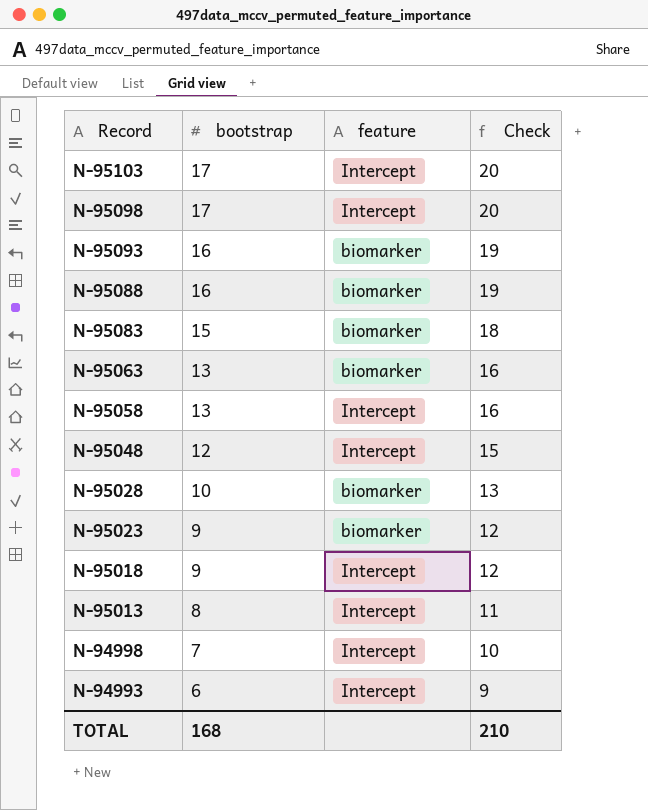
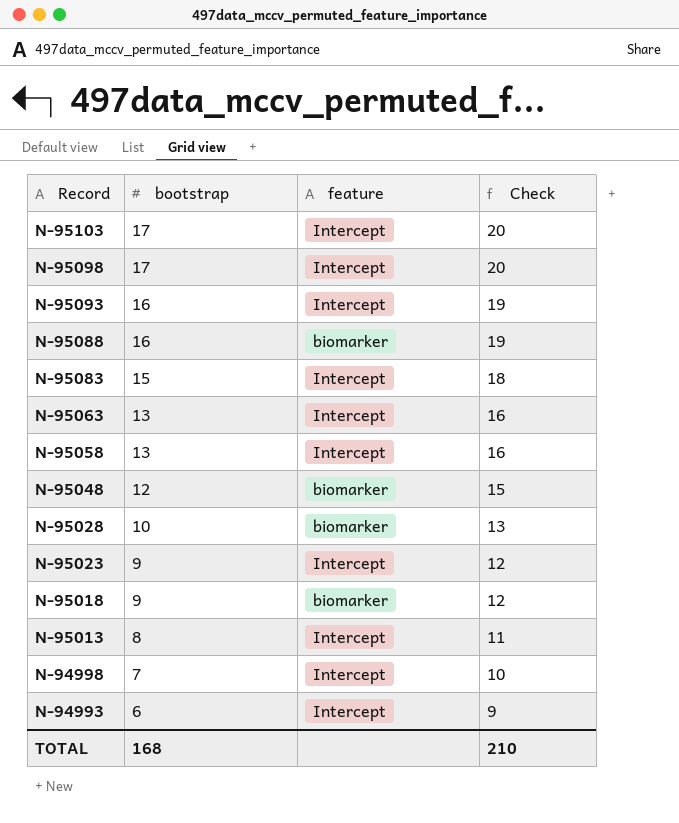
N-95093 | feature: biomarker -> Intercept
N-95083 | feature: biomarker -> Intercept
N-95063 | feature: biomarker -> Intercept
N-95048 | feature: Intercept -> biomarker
N-95023 | feature: biomarker -> Intercept
N-95018 | feature: Intercept -> biomarker

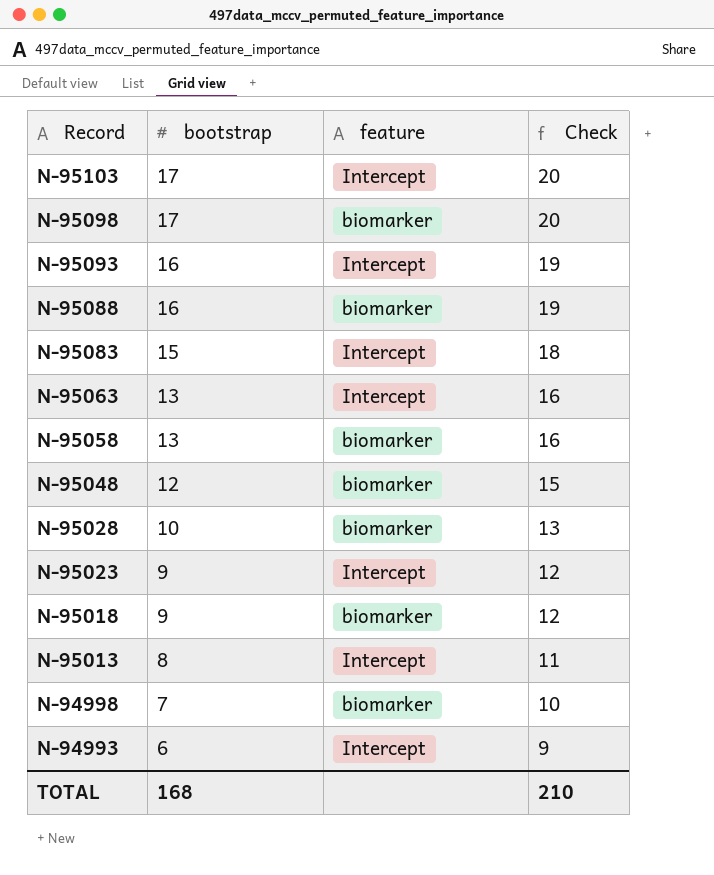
N-95098 | feature: Intercept -> biomarker
N-95058 | feature: Intercept -> biomarker
N-94998 | feature: Intercept -> biomarker

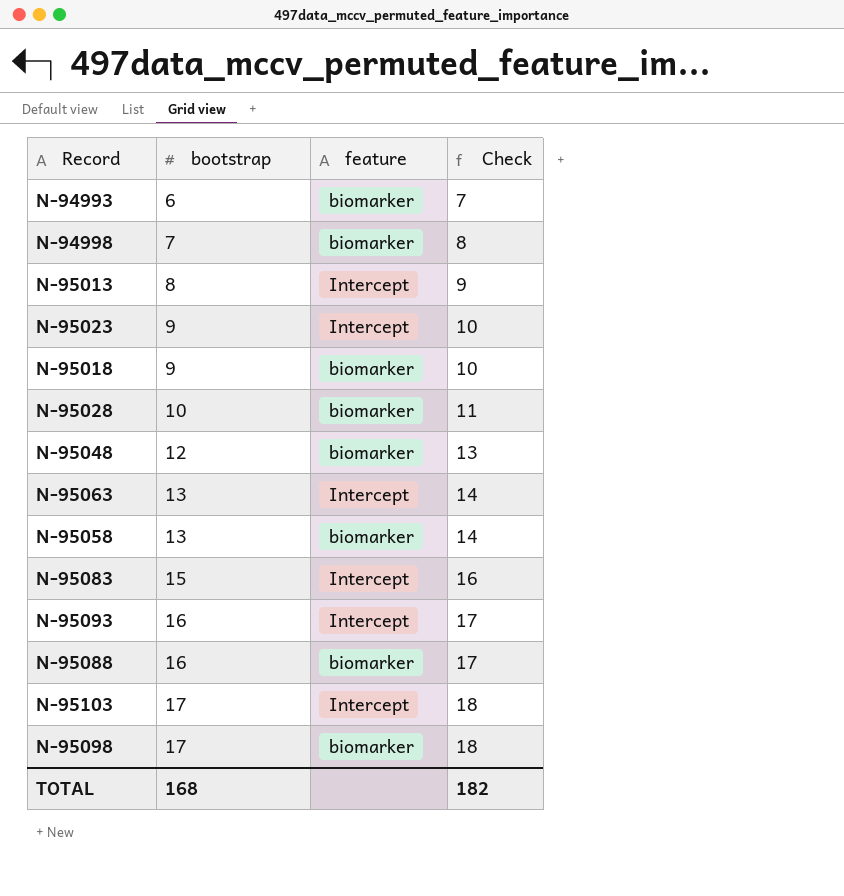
row order: Record descending -> bootstrap ascending
column Check | formula: [bootstrap] + 3 -> [bootstrap] + 1
N-94993 | feature: Intercept -> biomarker
TOTAL | Check: 210 -> 182

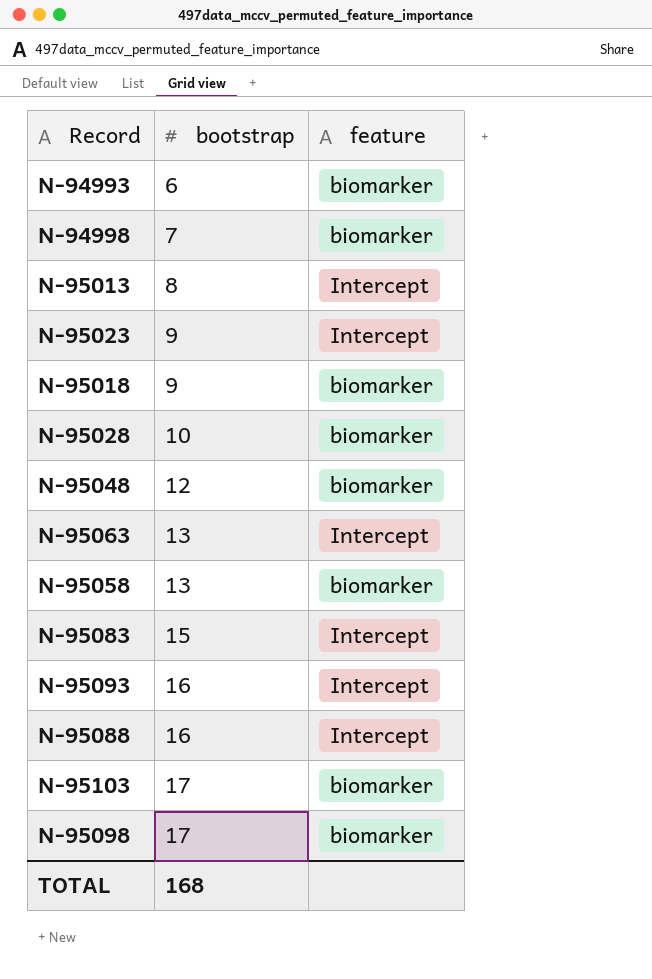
column Check | formula: [bootstrap] + 1 -> none
N-95088 | feature: biomarker -> Intercept
N-95103 | feature: Intercept -> biomarker

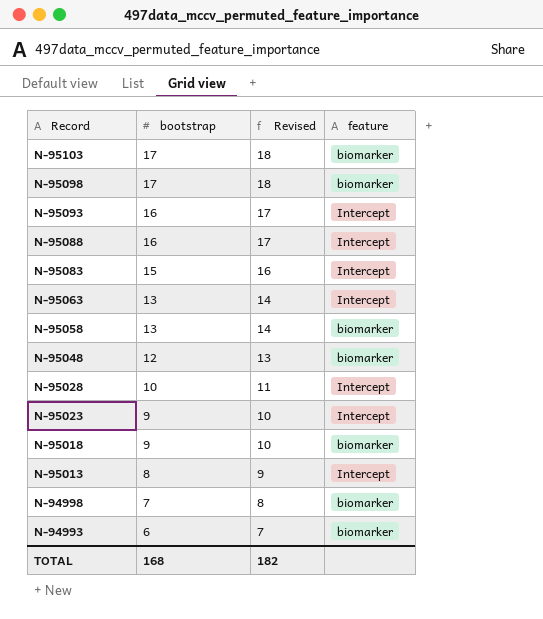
row order: bootstrap ascending -> Record descending
column Revised | formula: none -> [bootstrap] + 1
N-95028 | feature: biomarker -> Intercept

